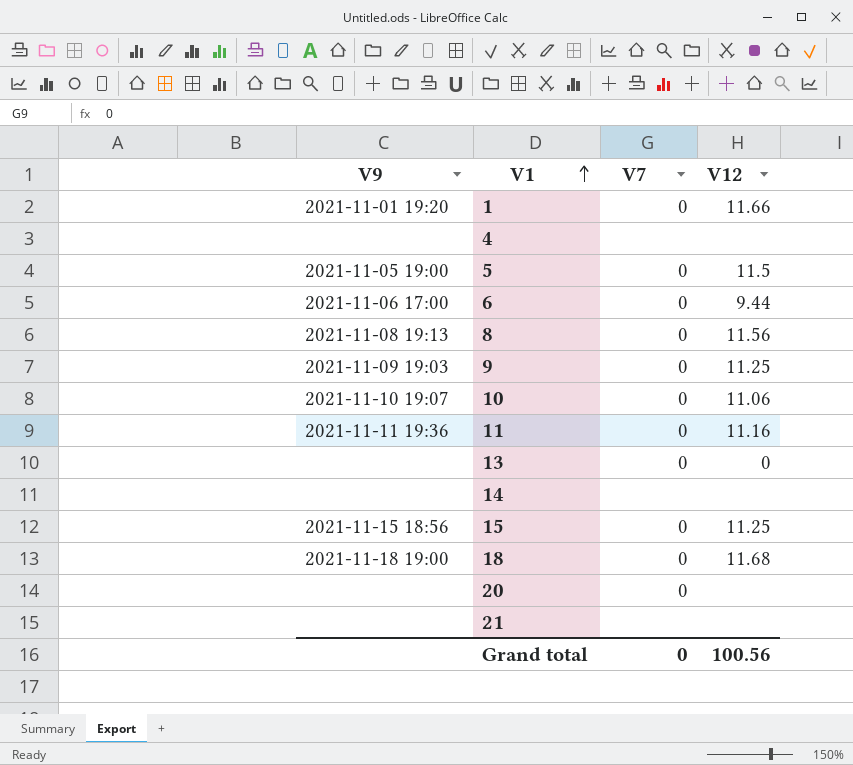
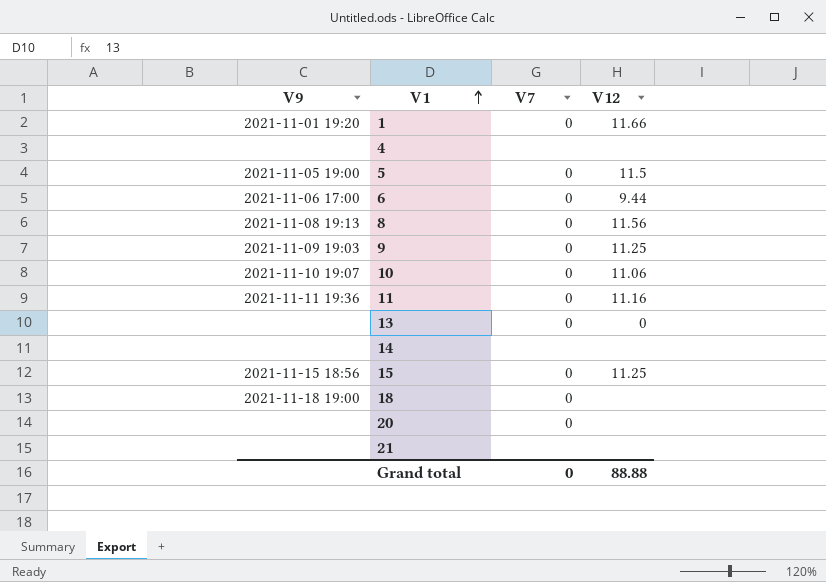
18 | V12: 11.68 -> none
Grand total | V12: 100.56 -> 88.88

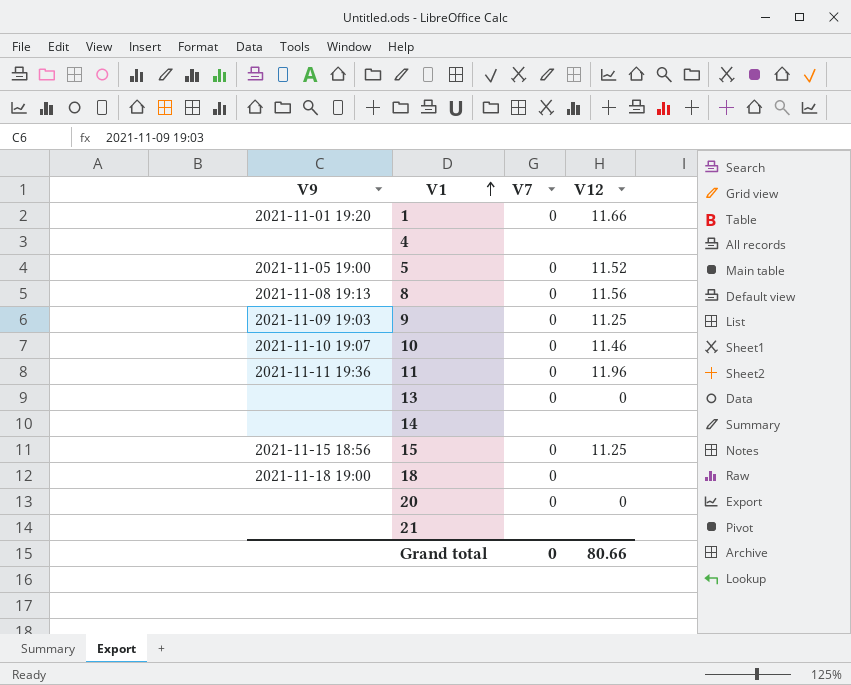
row 6: 2021-11-06 17:00 | 0 | 9.44 -> none
5 | V12: 11.5 -> 11.52
10 | V12: 11.06 -> 11.46
11 | V12: 11.16 -> 11.96
20 | V12: none -> 0
Grand total | V12: 88.88 -> 80.66

